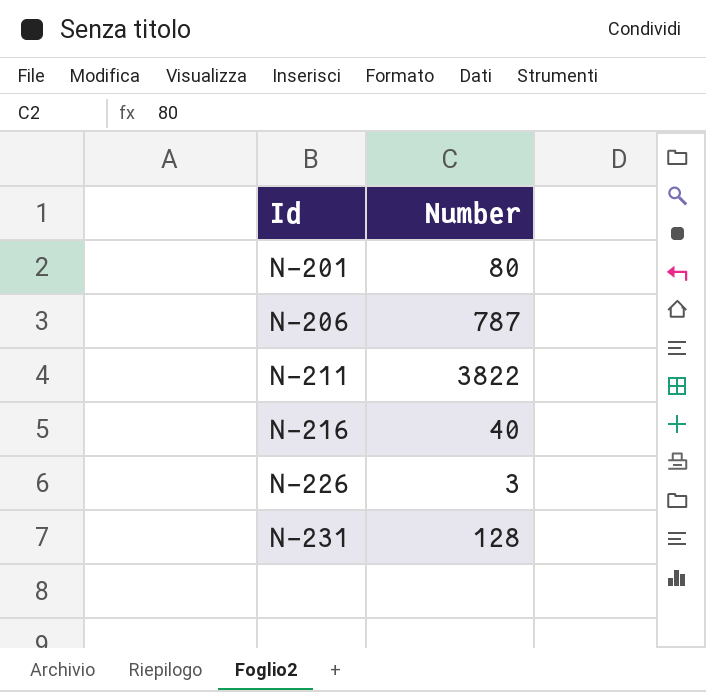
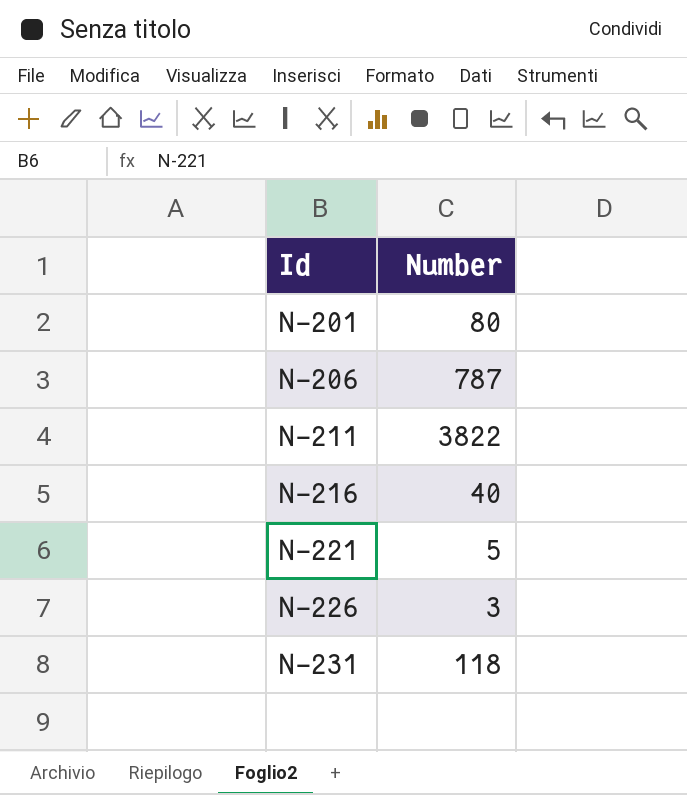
row N-221: none -> 5
N-231 | Number: 128 -> 118

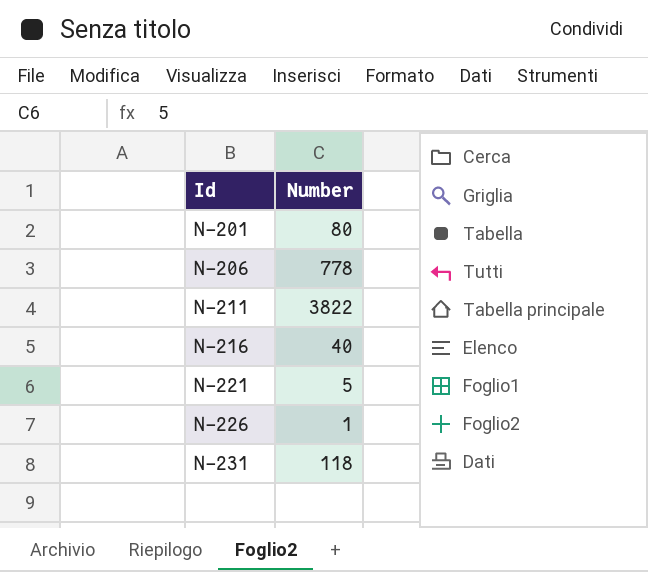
N-206 | Number: 787 -> 778
N-226 | Number: 3 -> 1

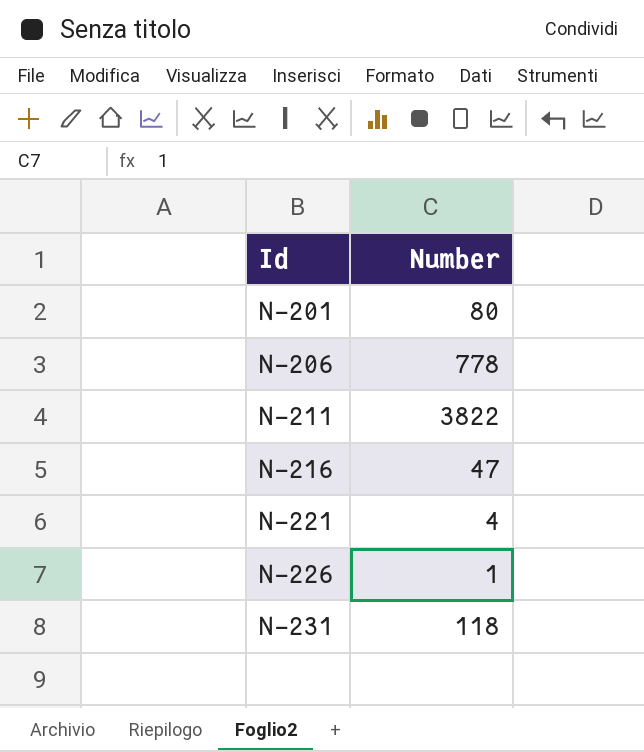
N-216 | Number: 40 -> 47
N-221 | Number: 5 -> 4

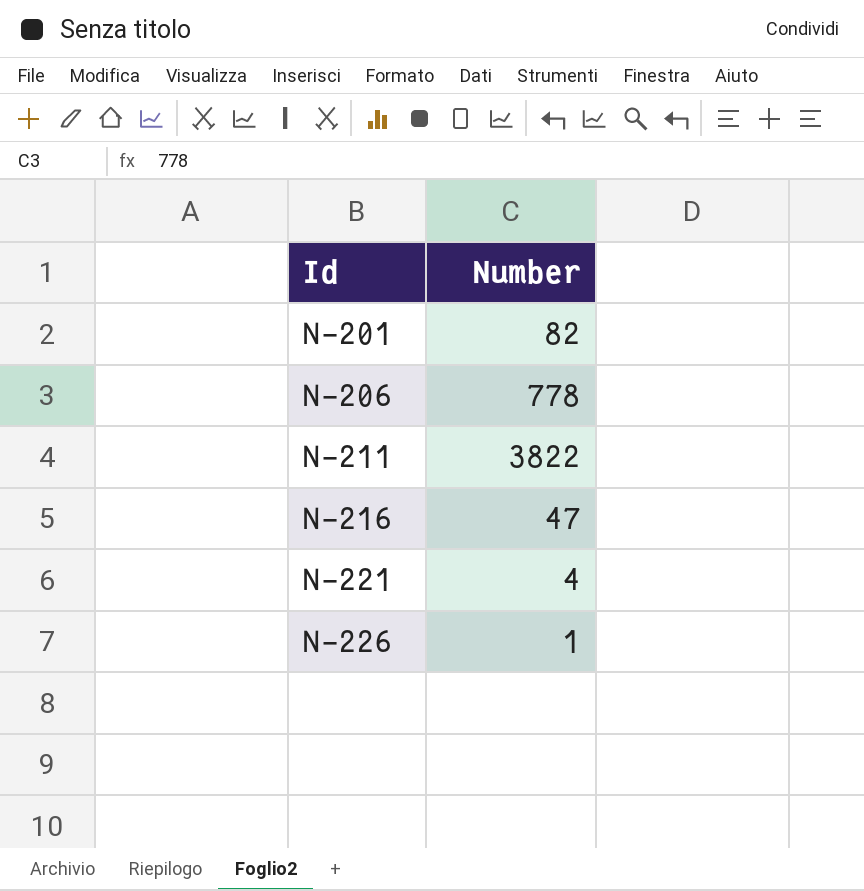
row N-231: 118 -> none
N-201 | Number: 80 -> 82

